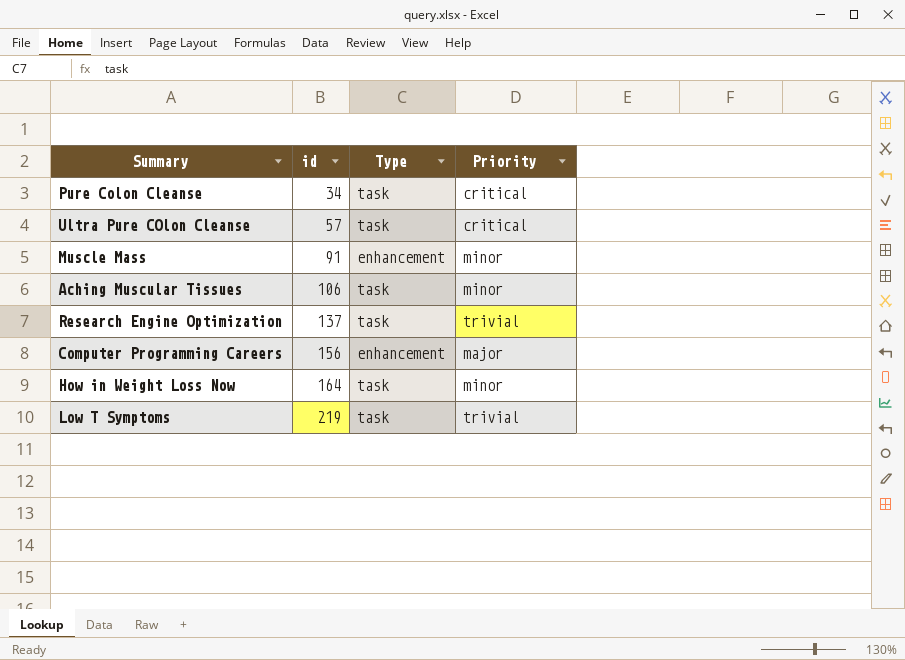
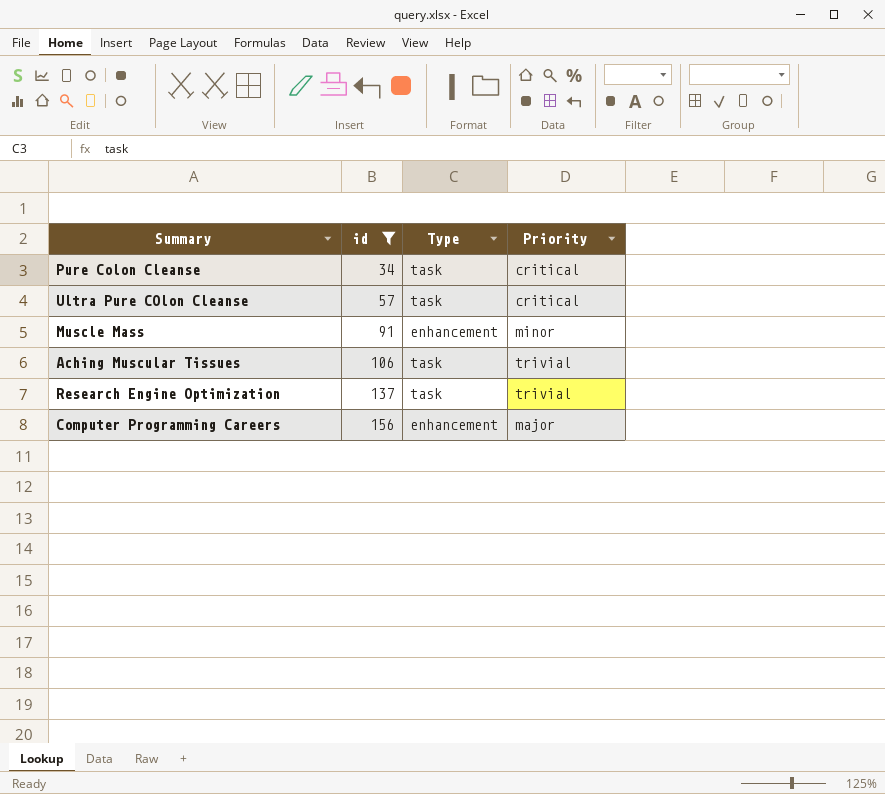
filter: none -> id <= 156
Aching Muscular Tissues | Priority: minor -> trivial

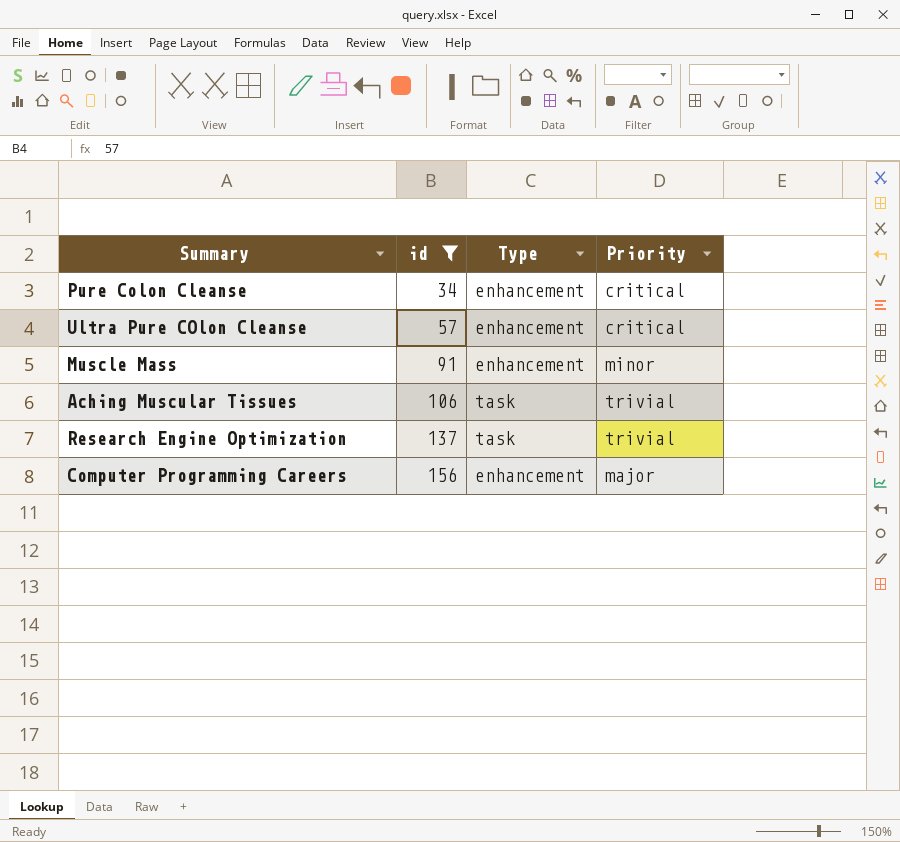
Pure Colon Cleanse | Type: task -> enhancement
Ultra Pure COlon Cleanse | Type: task -> enhancement

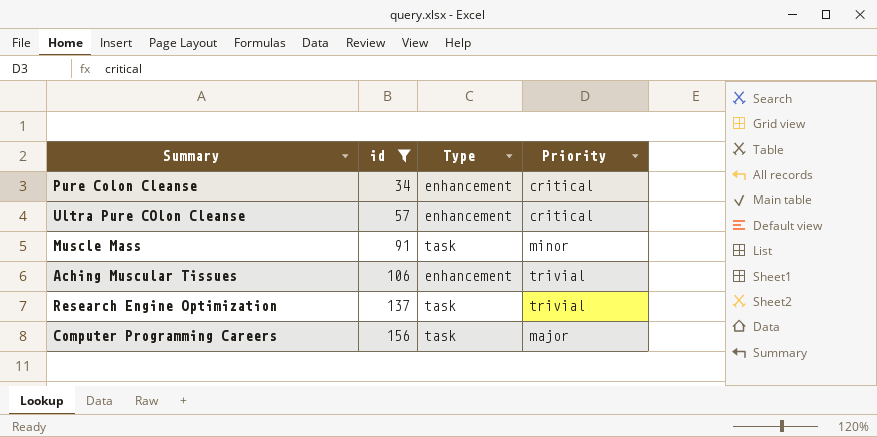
Muscle Mass | Type: enhancement -> task
Aching Muscular Tissues | Type: task -> enhancement
Computer Programming Careers | Type: enhancement -> task

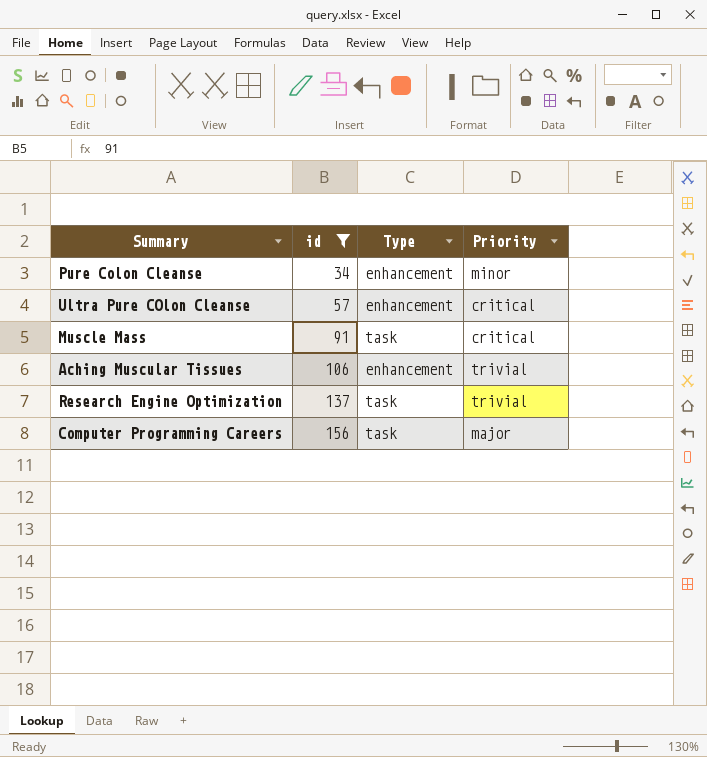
Pure Colon Cleanse | Priority: critical -> minor
Muscle Mass | Priority: minor -> critical

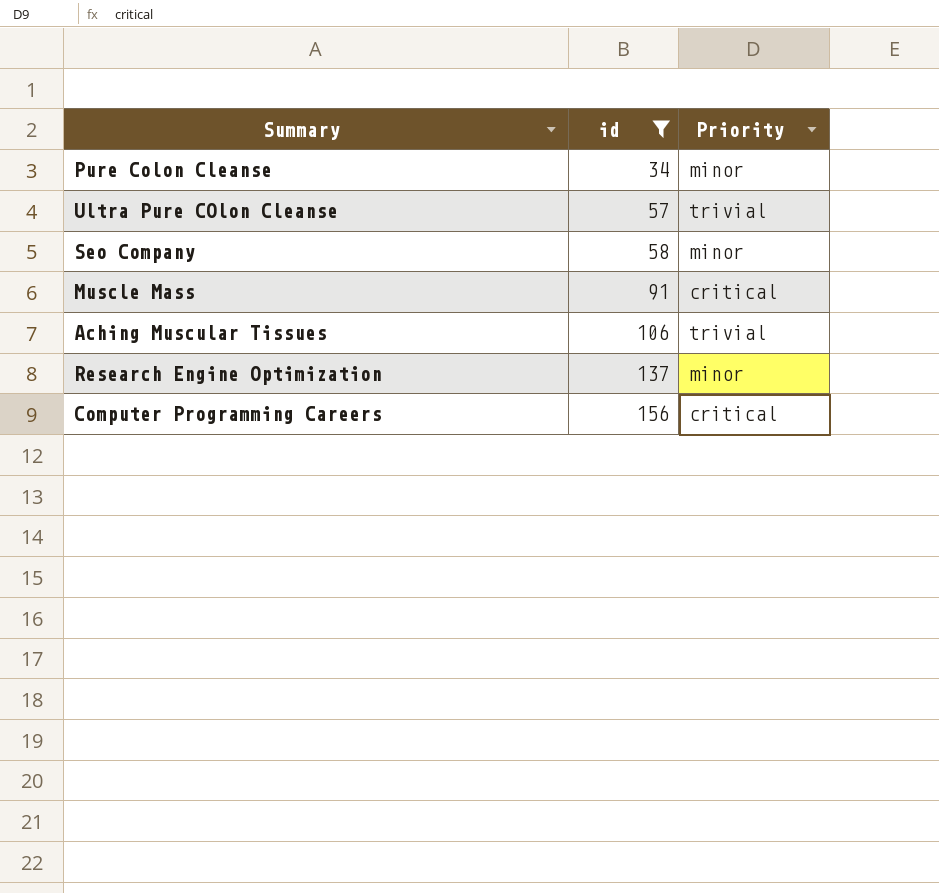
column Type | position: 3 -> none
Ultra Pure COlon Cleanse | Priority: critical -> trivial
row Seo Company: none -> 58 | minor
Research Engine Optimization | Priority: trivial -> minor
Computer Programming Careers | Priority: major -> critical

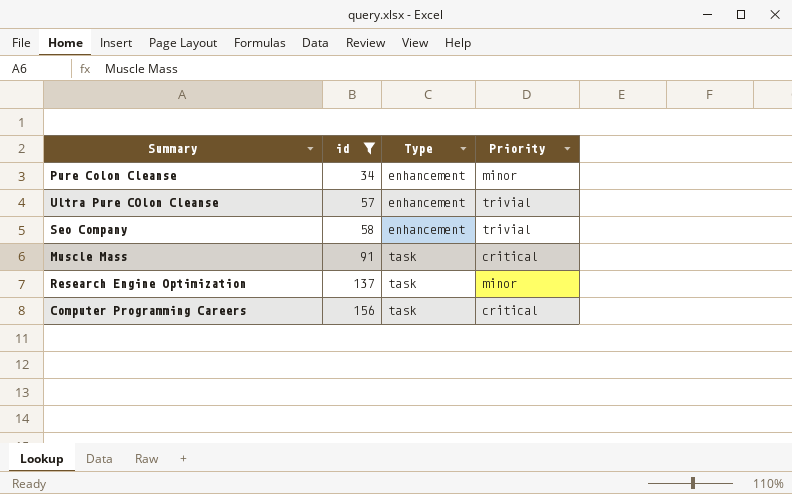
column Type | position: none -> 3
row Aching Muscular Tissues: 106 | trivial -> none
Seo Company | Priority: minor -> trivial

